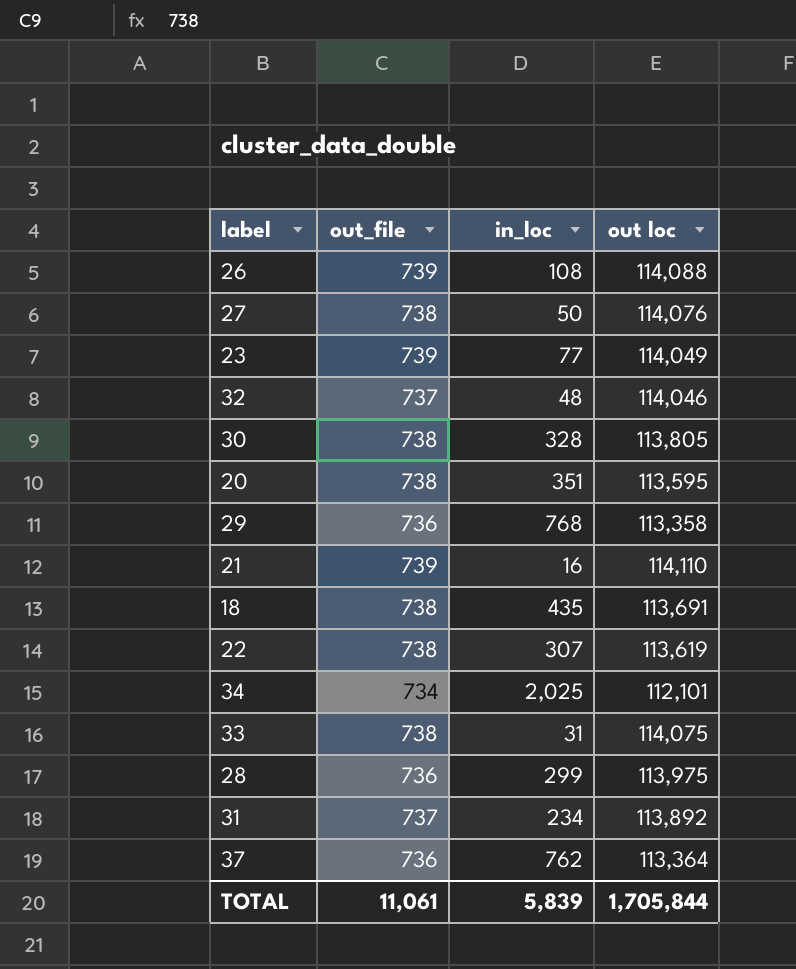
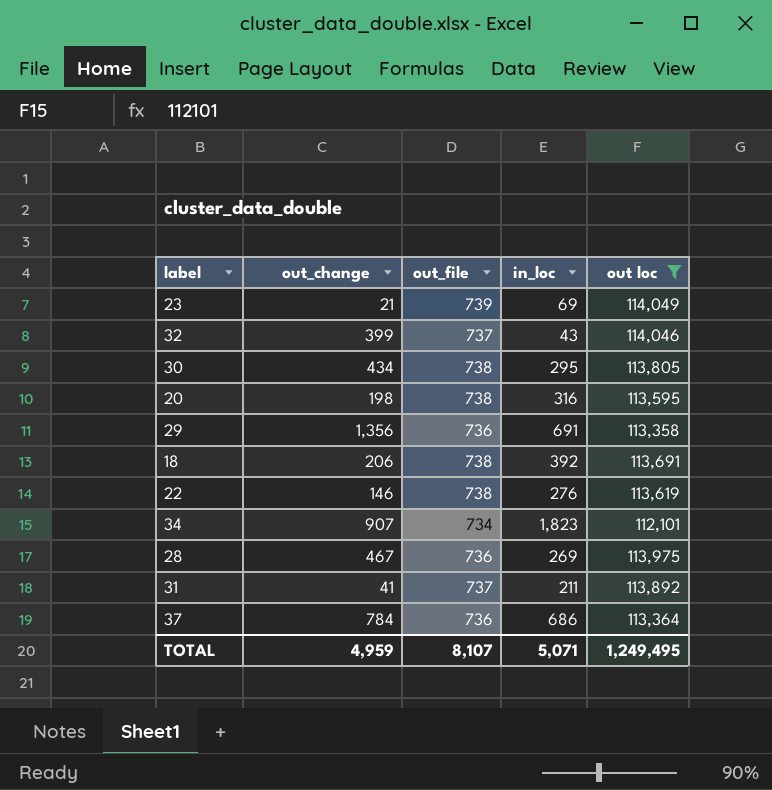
filter: none -> out loc <= 114,049
column out_change | position: none -> 2
23 | in_loc: 77 -> 69
32 | in_loc: 48 -> 43
30 | in_loc: 328 -> 295
20 | in_loc: 351 -> 316
29 | in_loc: 768 -> 691
18 | in_loc: 435 -> 392
22 | in_loc: 307 -> 276
34 | in_loc: 2,025 -> 1,823
28 | in_loc: 299 -> 269
31 | in_loc: 234 -> 211
37 | in_loc: 762 -> 686
TOTAL | out_file: 11,061 -> 8,107
TOTAL | in_loc: 5,839 -> 5,071
TOTAL | out loc: 1,705,844 -> 1,249,495

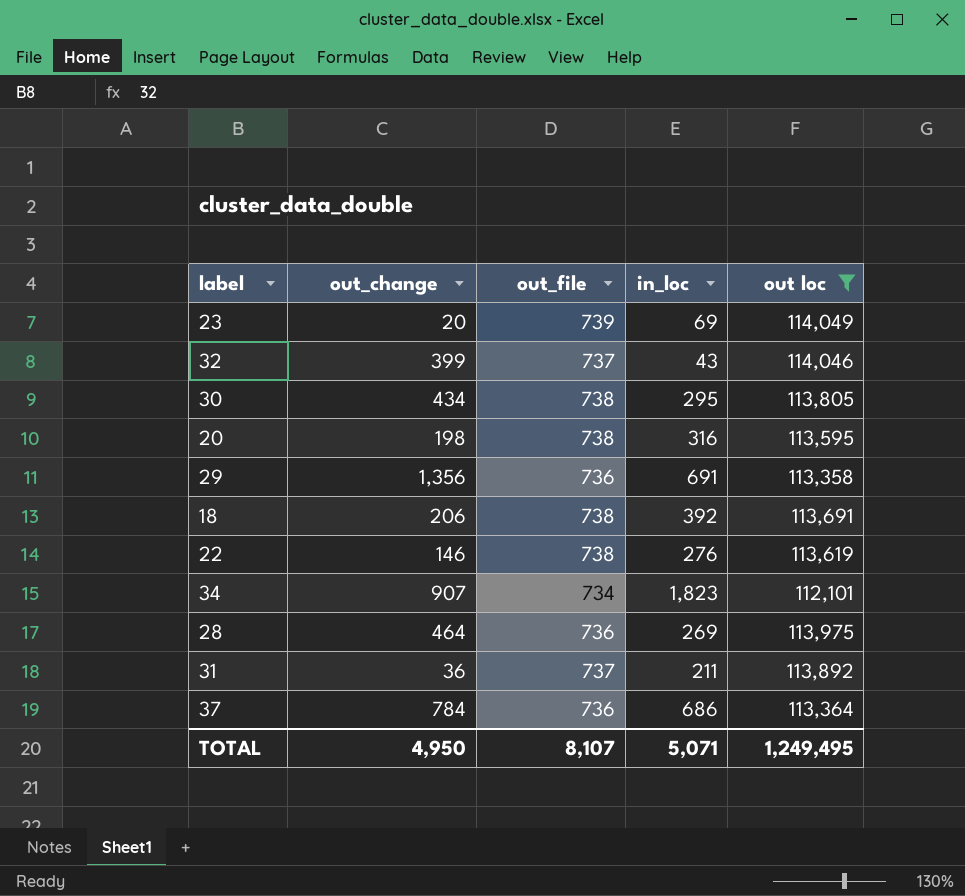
23 | out_change: 21 -> 20
28 | out_change: 467 -> 464
31 | out_change: 41 -> 36
TOTAL | out_change: 4,959 -> 4,950

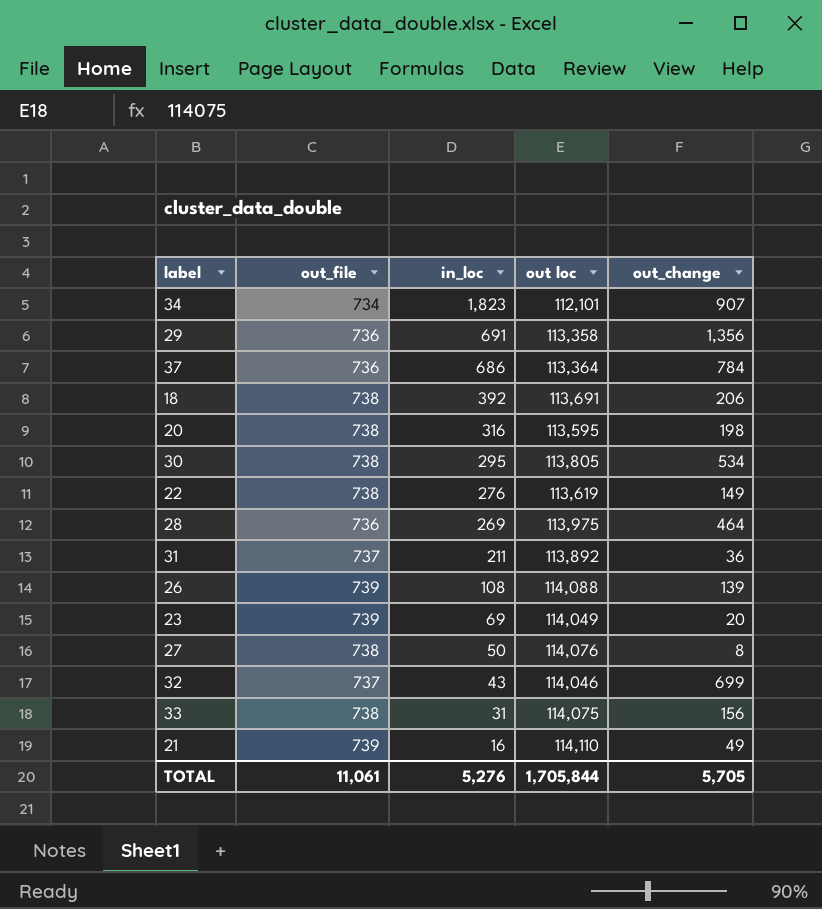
filter: out loc <= 114,049 -> none
row order: none -> in_loc descending
column out_change | position: 2 -> 5
30 | out_change: 434 -> 534
22 | out_change: 146 -> 149
32 | out_change: 399 -> 699
TOTAL | out_file: 8,107 -> 11,061
TOTAL | in_loc: 5,071 -> 5,276
TOTAL | out loc: 1,249,495 -> 1,705,844
TOTAL | out_change: 4,950 -> 5,705

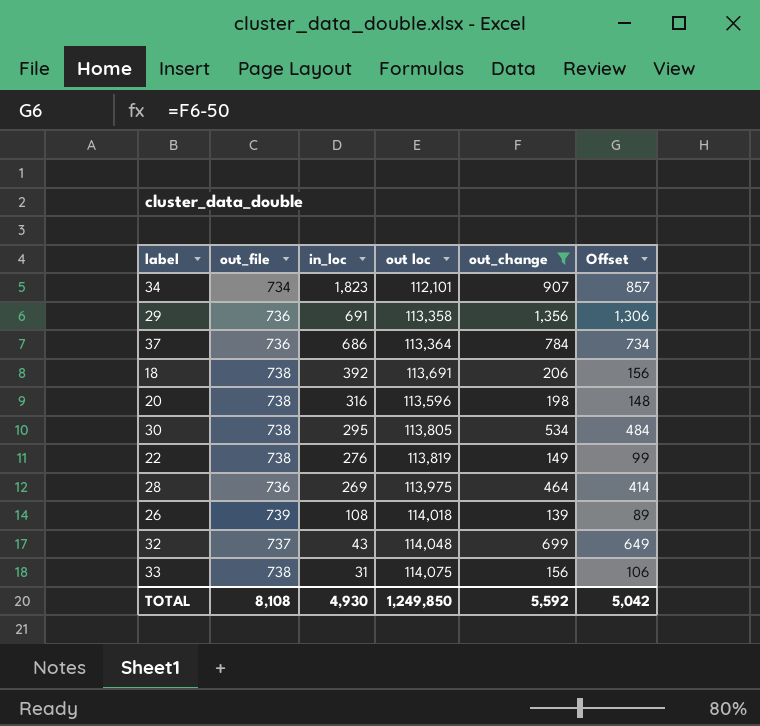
filter: none -> out_change >= 139
column Offset | formula: none -> [out_change] - 50
20 | out loc: 113,595 -> 113,596
22 | out loc: 113,619 -> 113,819
26 | out loc: 114,088 -> 114,018
32 | out loc: 114,046 -> 114,048
TOTAL | out_file: 11,061 -> 8,108
TOTAL | in_loc: 5,276 -> 4,930
TOTAL | out loc: 1,705,844 -> 1,249,850
TOTAL | out_change: 5,705 -> 5,592

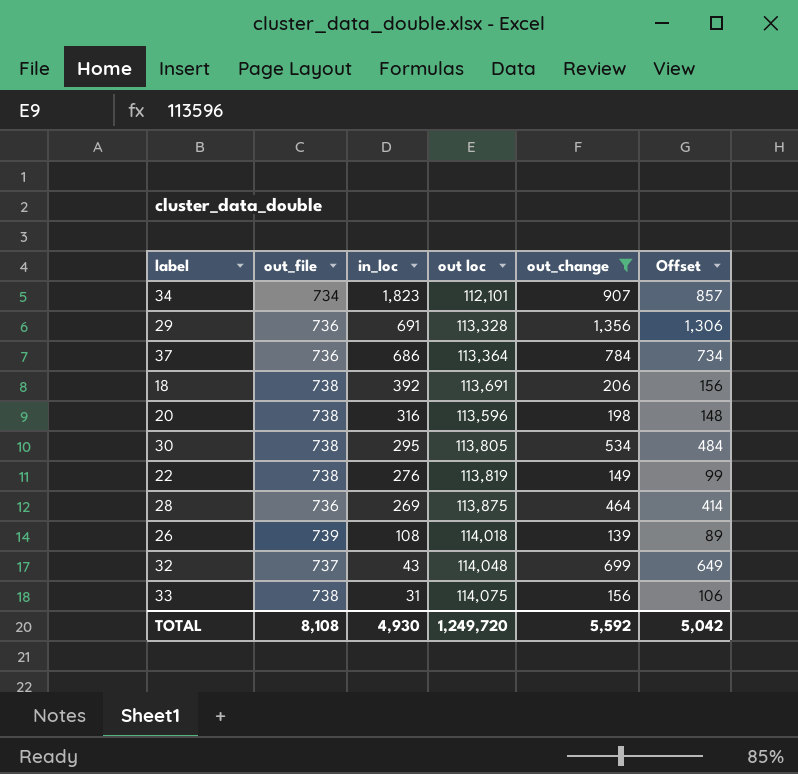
29 | out loc: 113,358 -> 113,328
28 | out loc: 113,975 -> 113,875
TOTAL | out loc: 1,249,850 -> 1,249,720

